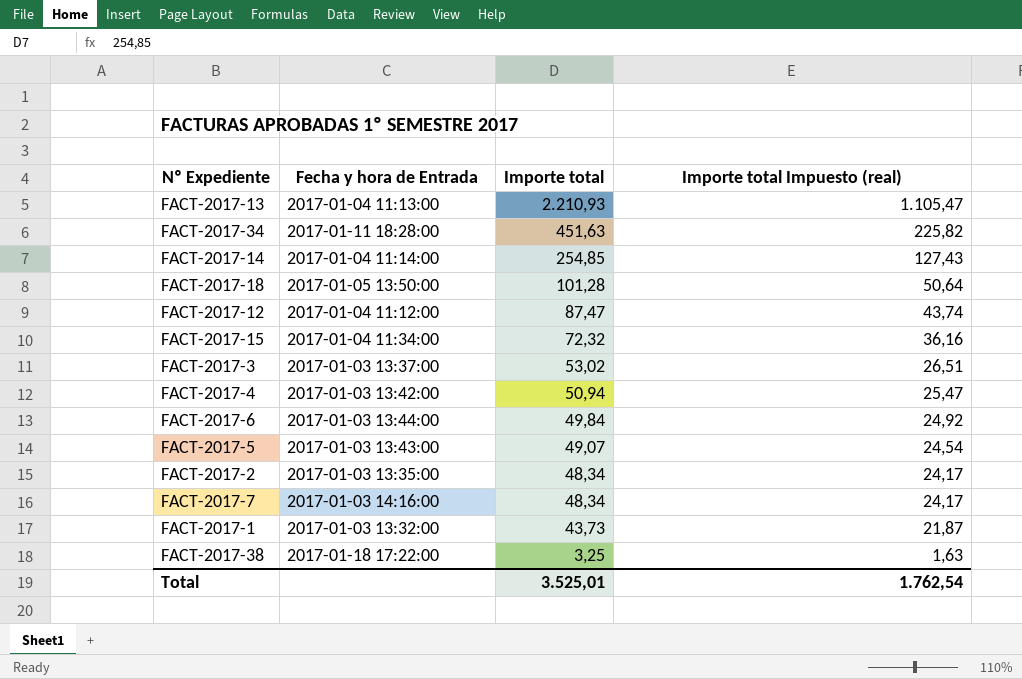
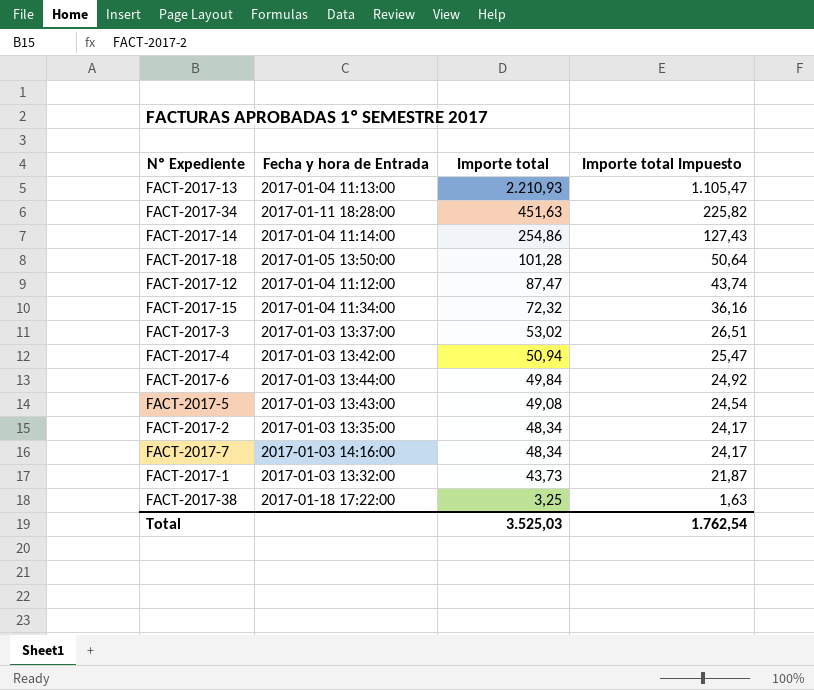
column name: Importe total Impuesto (real) -> Importe total Impuesto
FACT-2017-14 | Importe total: 254,85 -> 254,86
FACT-2017-5 | Importe total: 49,07 -> 49,08
Total | Importe total: 3.525,01 -> 3.525,03

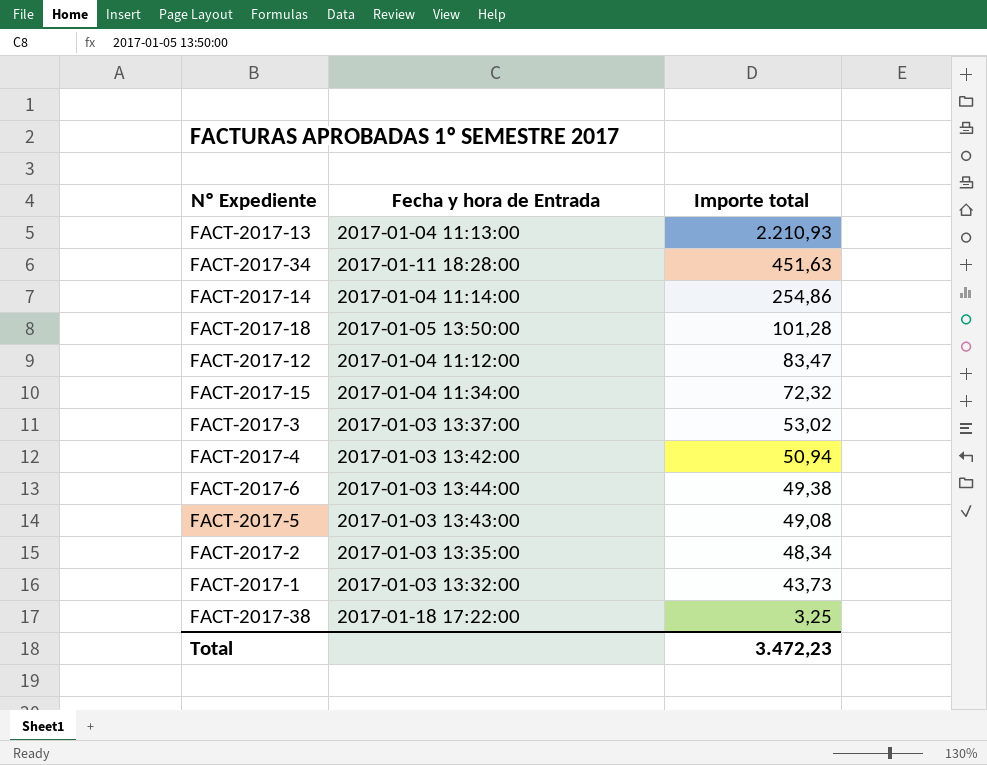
column Importe total Impuesto | formula: [Importe total] * 0,5 -> none
row FACT-2017-7: 2017-01-03 14:16:00 | 48,34 | 24,17 -> none
FACT-2017-12 | Importe total: 87,47 -> 83,47
FACT-2017-6 | Importe total: 49,84 -> 49,38
Total | Importe total: 3.525,03 -> 3.472,23

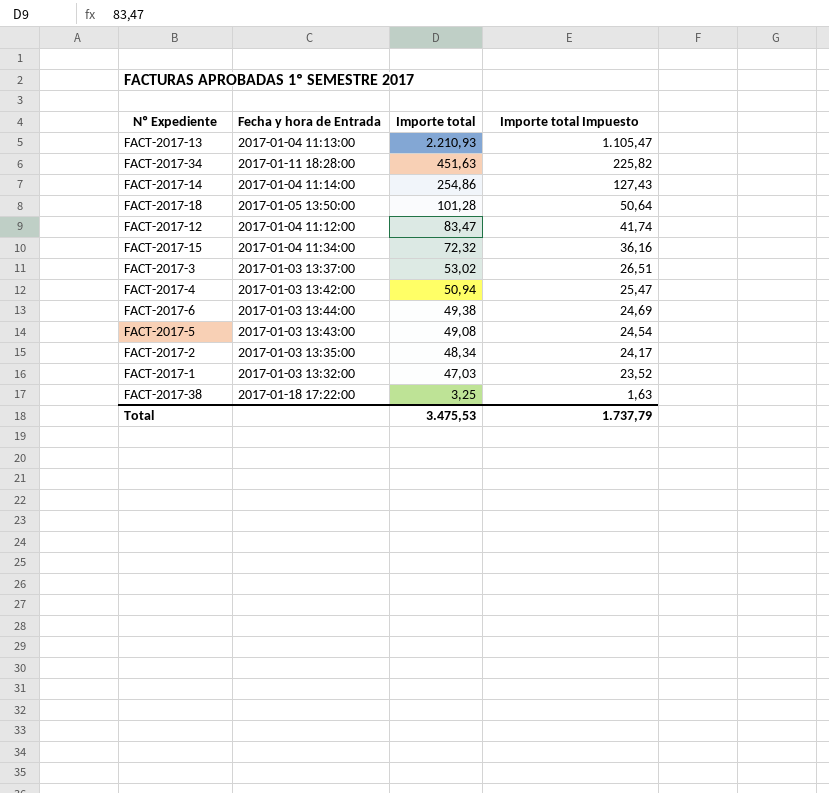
column Importe total Impuesto | formula: none -> [Importe total] * 0,5
FACT-2017-1 | Importe total: 43,73 -> 47,03
Total | Importe total: 3.472,23 -> 3.475,53

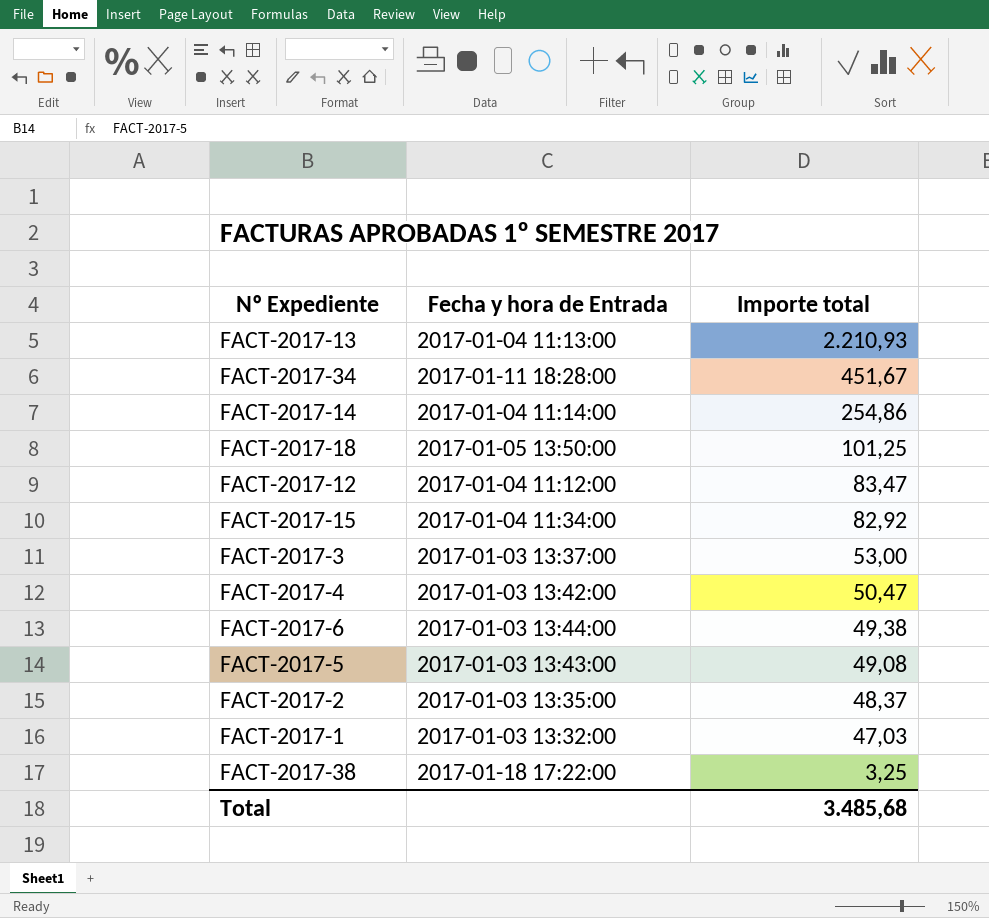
column Importe total Impuesto | formula: [Importe total] * 0,5 -> none
FACT-2017-34 | Importe total: 451,63 -> 451,67
FACT-2017-18 | Importe total: 101,28 -> 101,25
FACT-2017-15 | Importe total: 72,32 -> 82,92
FACT-2017-3 | Importe total: 53,02 -> 53,00
FACT-2017-4 | Importe total: 50,94 -> 50,47
FACT-2017-2 | Importe total: 48,34 -> 48,37
Total | Importe total: 3.475,53 -> 3.485,68

